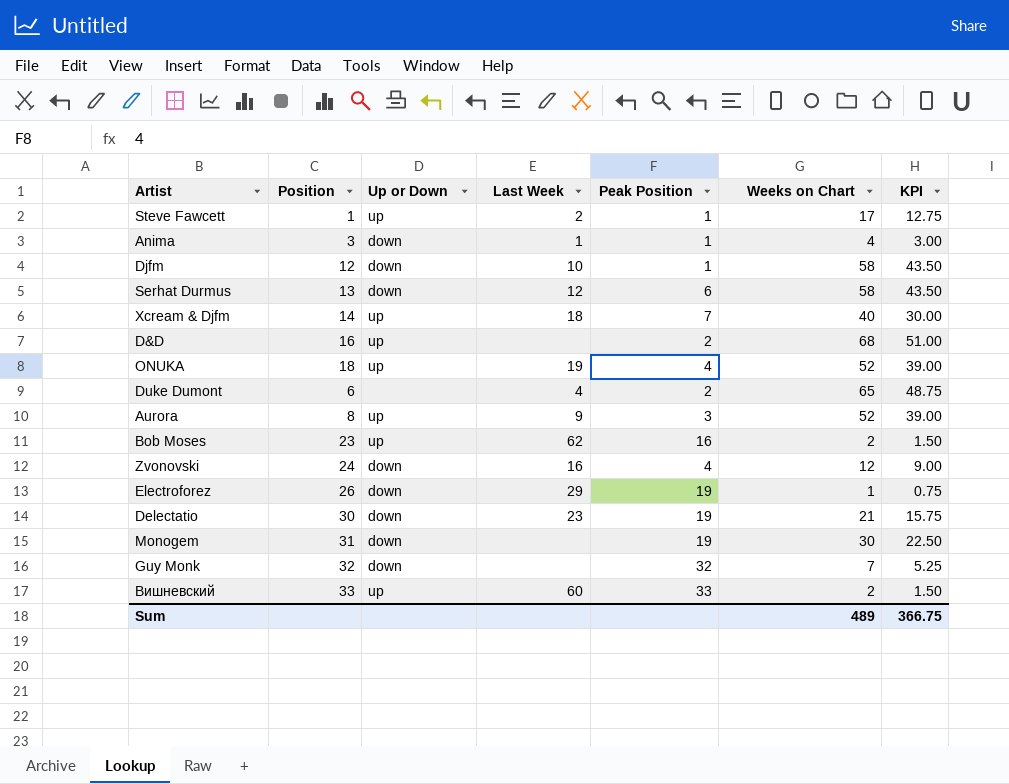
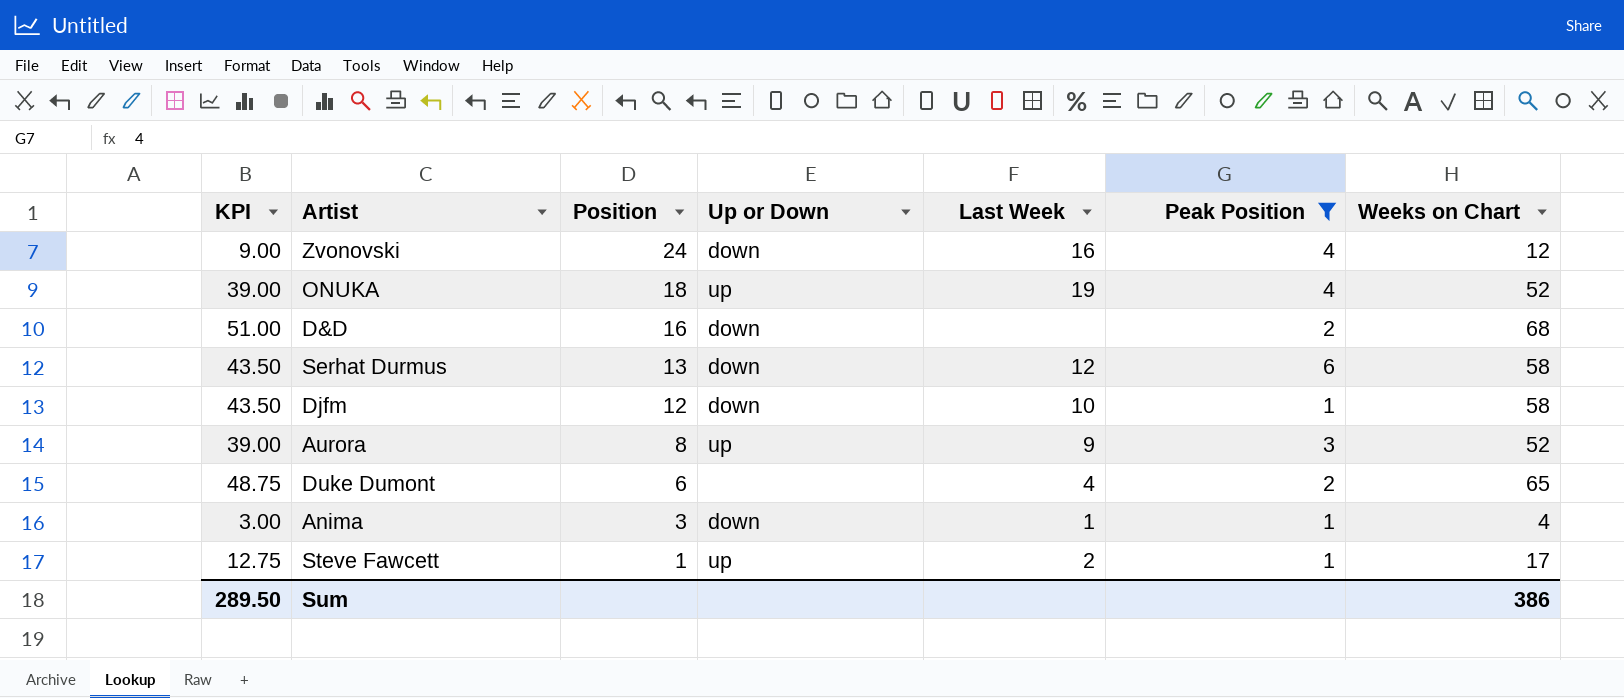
filter: none -> Peak Position <= 6
row order: none -> Position descending
column KPI | position: 7 -> 1
D&D | Up or Down: up -> down
Sum | KPI: 366.75 -> 289.50
Sum | Weeks on Chart: 489 -> 386

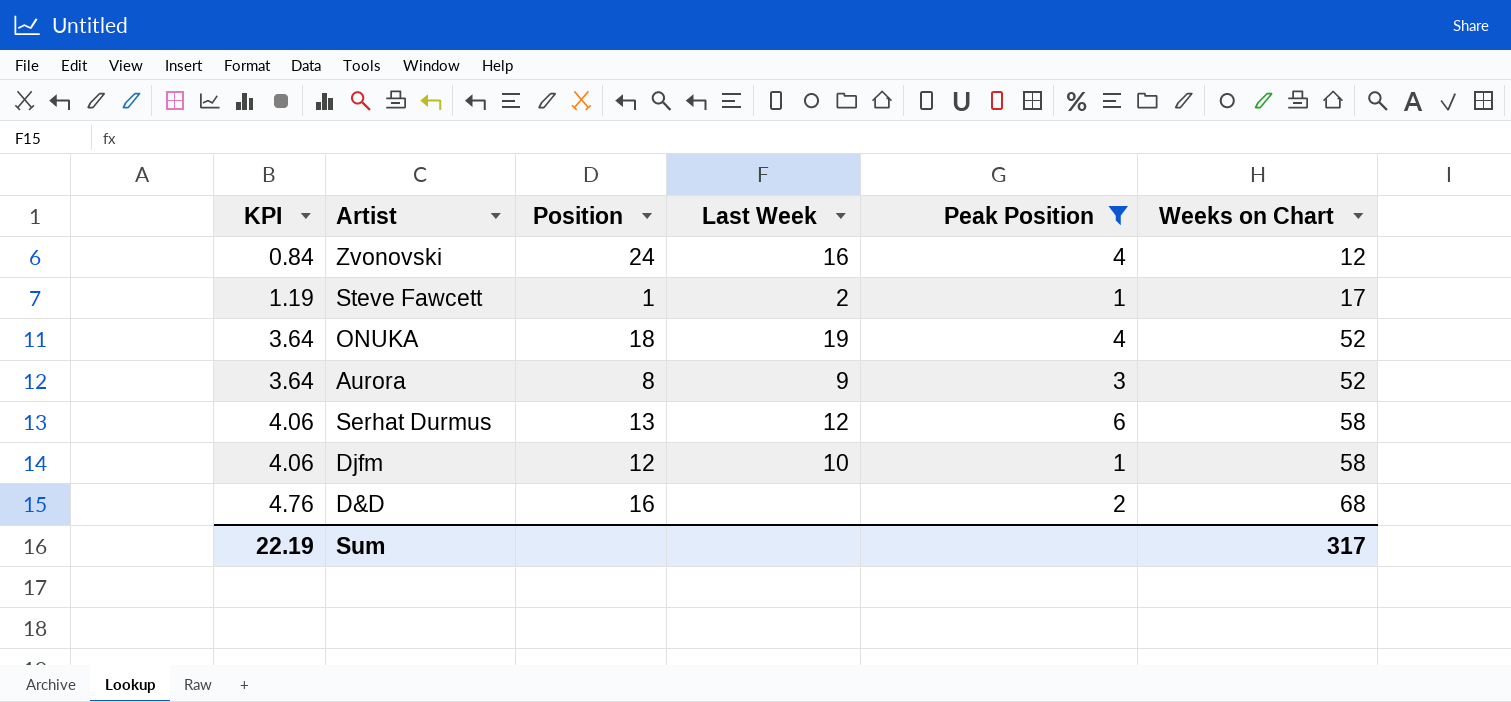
row order: Position descending -> KPI ascending
column Up or Down | position: 4 -> none
column KPI | formula: [Weeks on Chart] * 0.75 -> [Weeks on Chart] * 0.07
row Duke Dumont: 48.75 | 6 | none | 4 | 2 | 65 -> none
row Anima: 3.00 | 3 | down | 1 | 1 | 4 -> none
Sum | KPI: 289.50 -> 22.19
Sum | Weeks on Chart: 386 -> 317

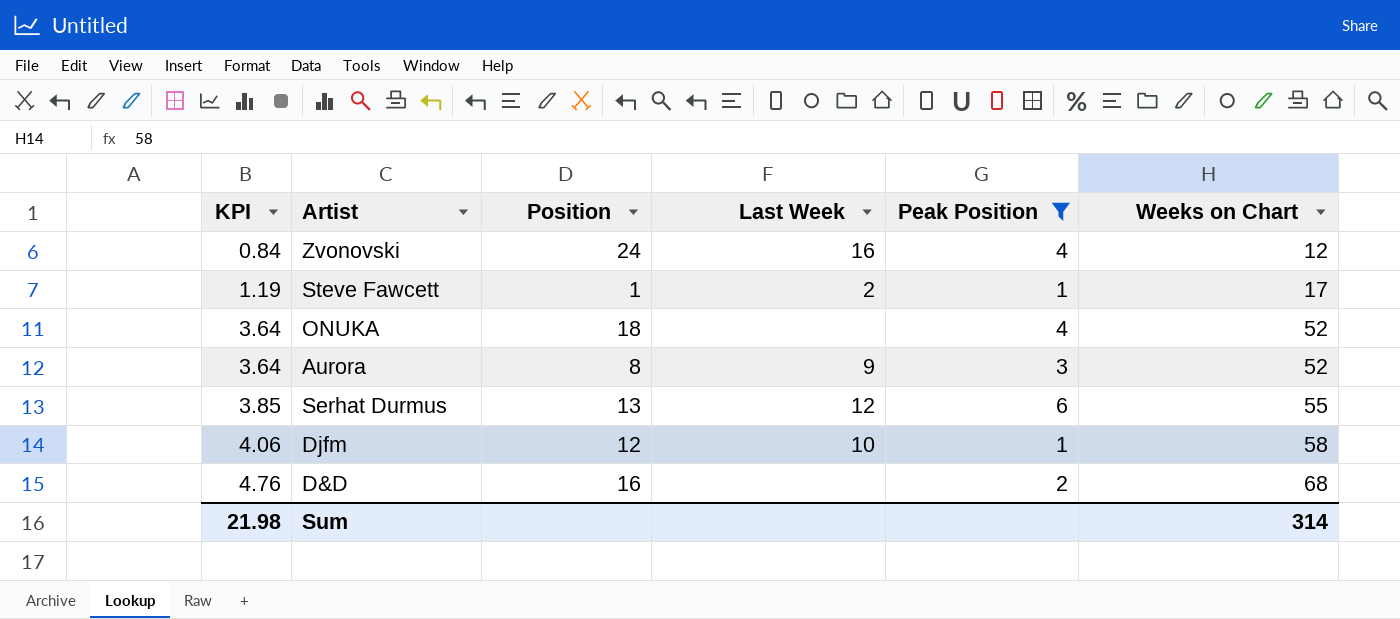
ONUKA | Last Week: 19 -> none
Serhat Durmus | KPI: 4.06 -> 3.85
Serhat Durmus | Weeks on Chart: 58 -> 55
Sum | KPI: 22.19 -> 21.98
Sum | Weeks on Chart: 317 -> 314

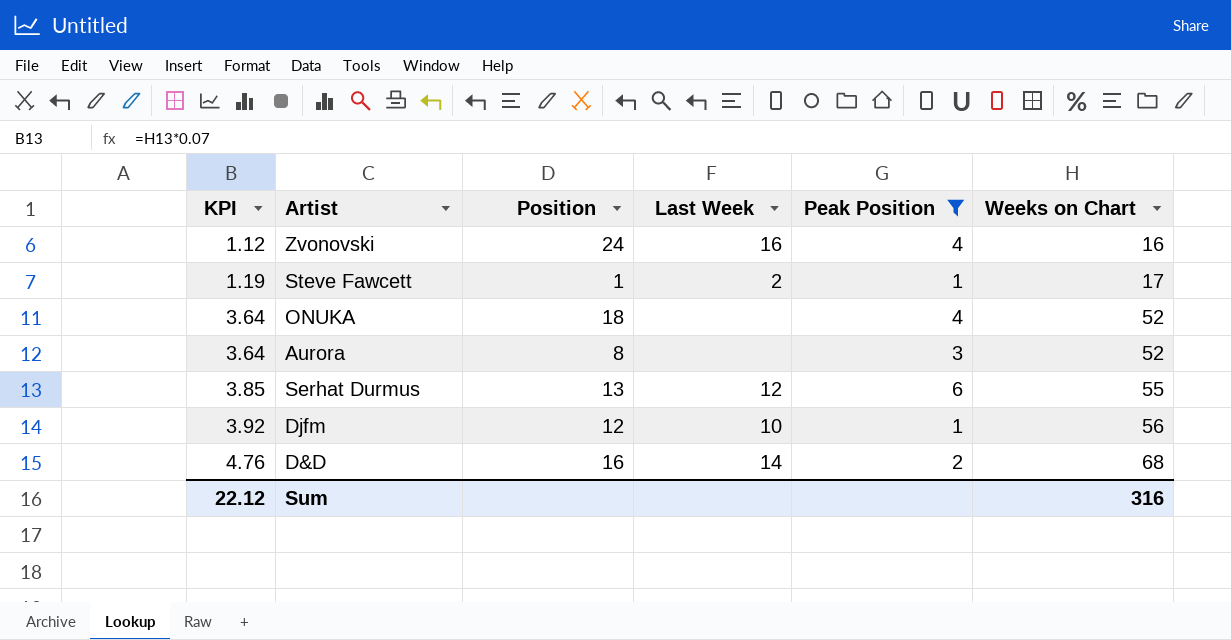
Zvonovski | KPI: 0.84 -> 1.12
Zvonovski | Weeks on Chart: 12 -> 16
Aurora | Last Week: 9 -> none
Djfm | KPI: 4.06 -> 3.92
Djfm | Weeks on Chart: 58 -> 56
D&D | Last Week: none -> 14
Sum | KPI: 21.98 -> 22.12
Sum | Weeks on Chart: 314 -> 316

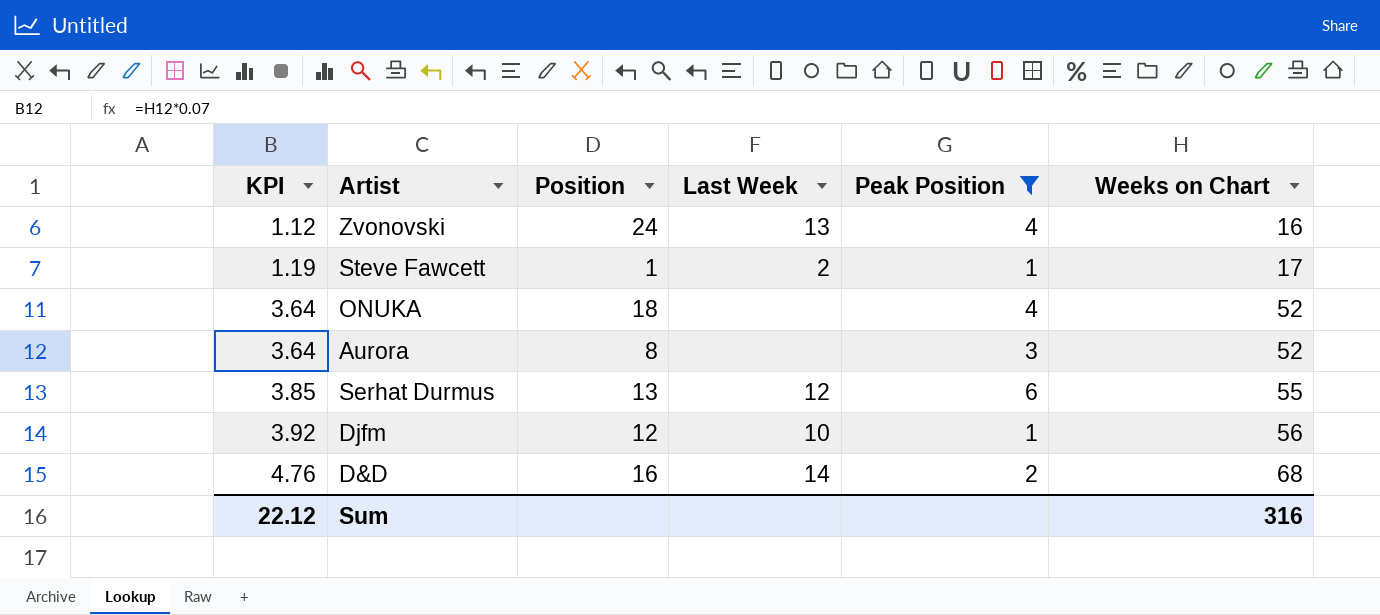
Zvonovski | Last Week: 16 -> 13

